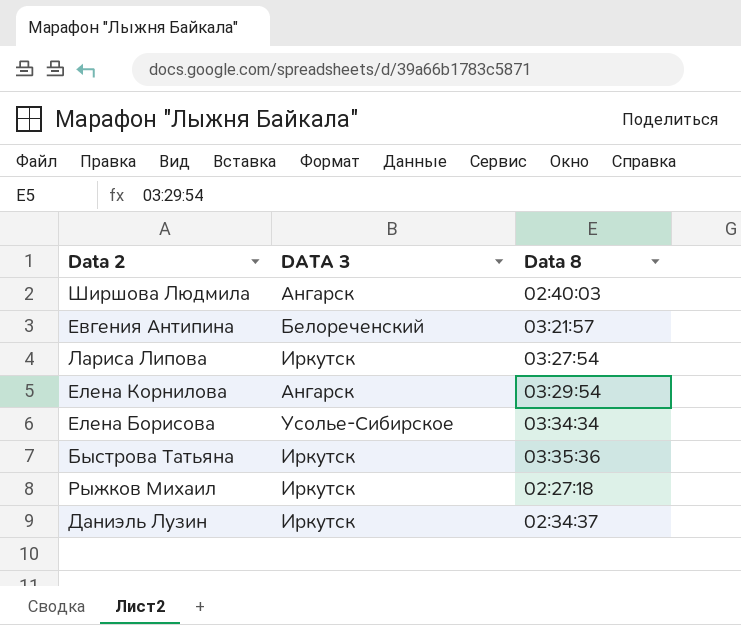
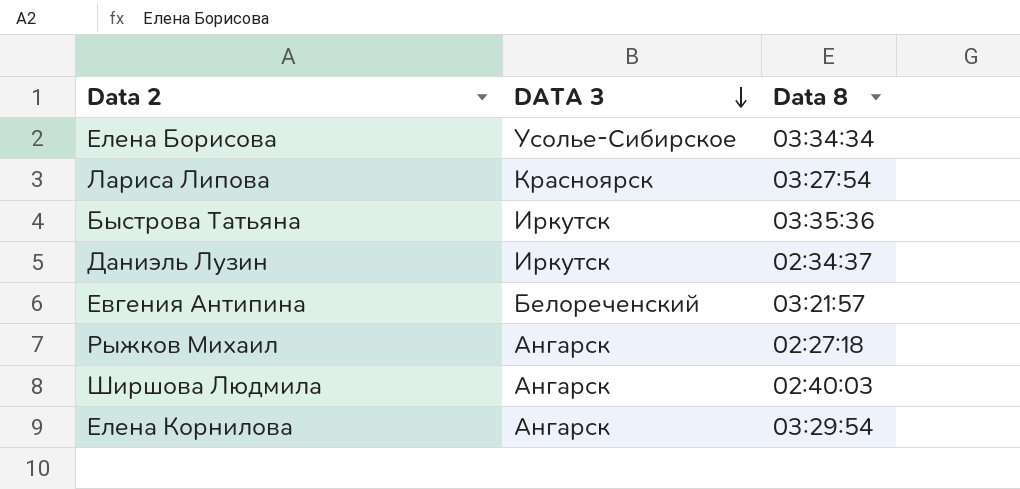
row order: none -> DATA 3 descending
Лариса Липова | DATA 3: Иркутск -> Красноярск
Рыжков Михаил | DATA 3: Иркутск -> Ангарск

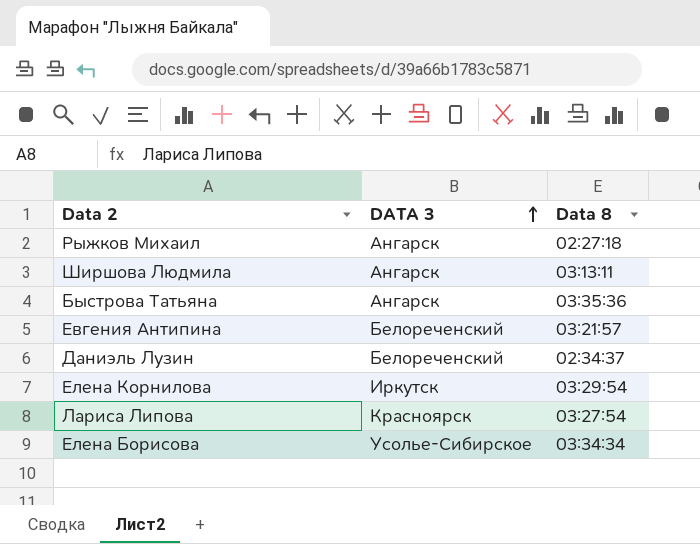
row order: DATA 3 descending -> DATA 3 ascending
Ширшова Людмила | Data 8: 02:40:03 -> 03:13:11
Быстрова Татьяна | DATA 3: Иркутск -> Ангарск
Даниэль Лузин | DATA 3: Иркутск -> Белореченский
Елена Корнилова | DATA 3: Ангарск -> Иркутск

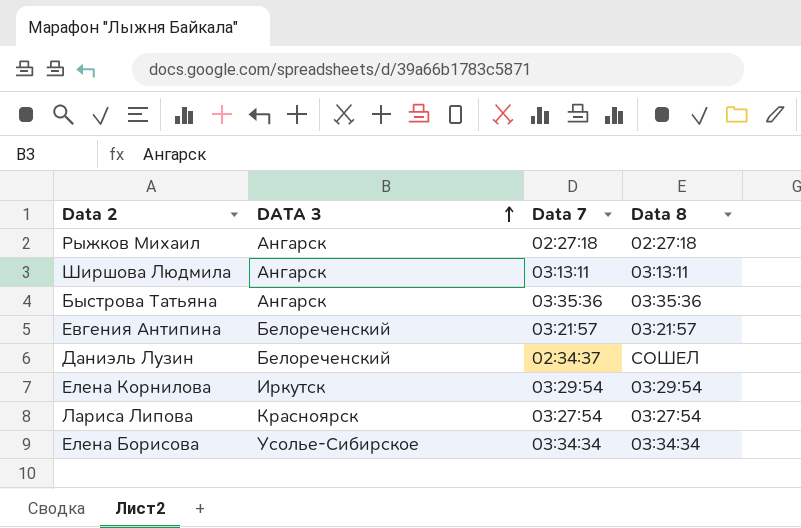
column Data 7 | position: none -> 3
Даниэль Лузин | Data 8: 02:34:37 -> СОШЕЛ

